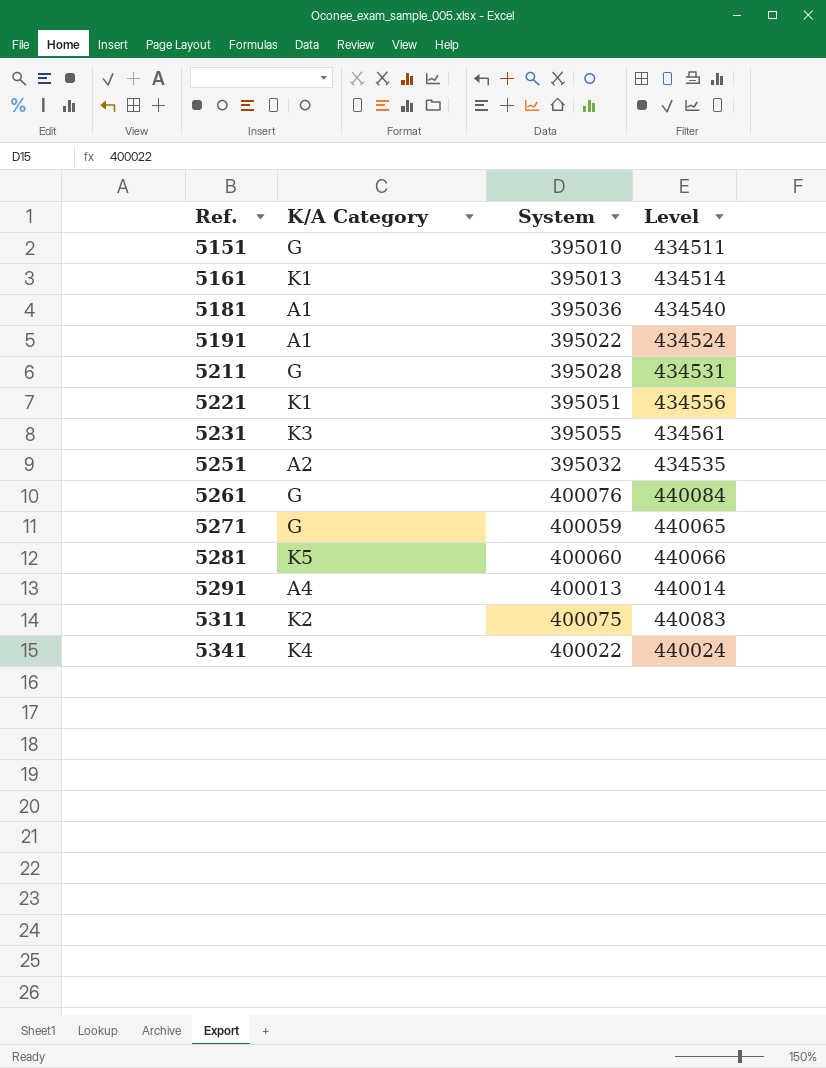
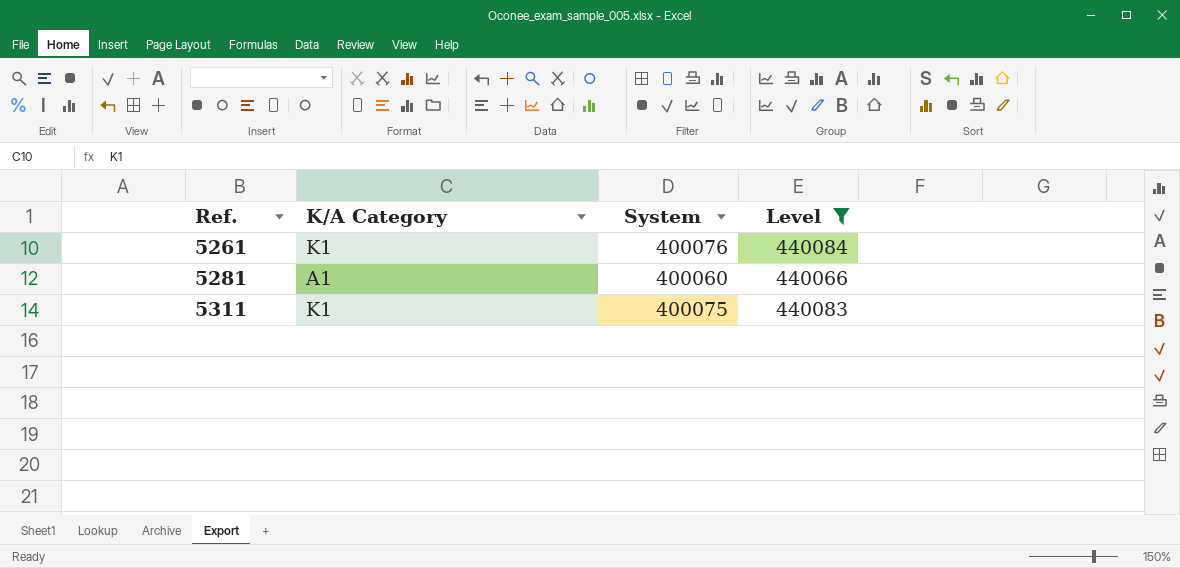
filter: none -> Level >= 440066
5261 | K/A Category: G -> K1
5281 | K/A Category: K5 -> A1
5311 | K/A Category: K2 -> K1

